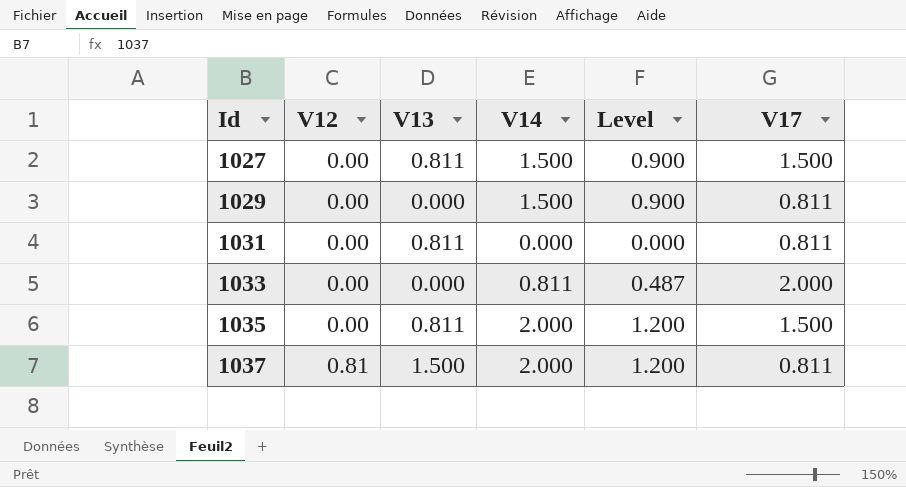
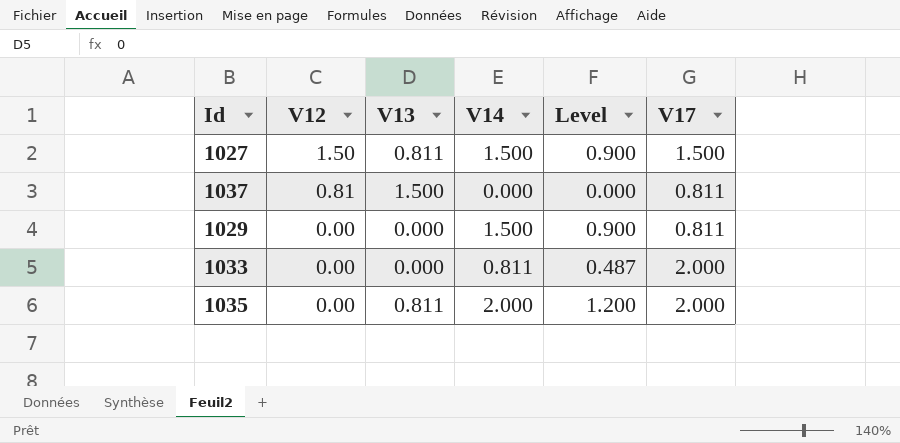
row order: Id ascending -> V12 descending
row 1031: 0.00 | 0.811 | 0.000 | 0.000 | 0.811 -> none
1027 | V12: 0.00 -> 1.50
1037 | V14: 2.000 -> 0.000
1037 | Level: 1.200 -> 0.000
1035 | V17: 1.500 -> 2.000

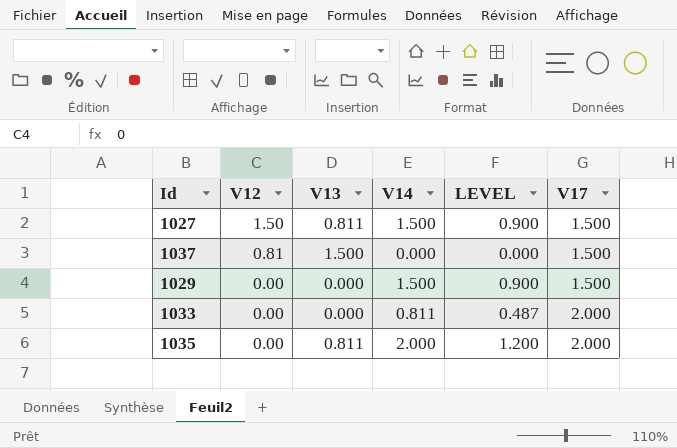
column name: Level -> LEVEL
1037 | V17: 0.811 -> 1.500
1029 | V17: 0.811 -> 1.500

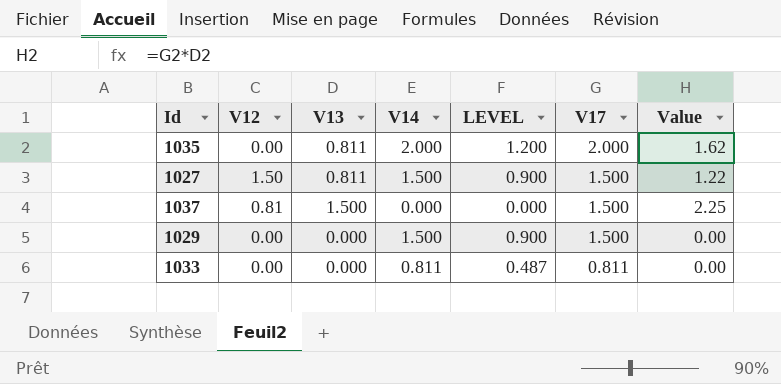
row order: V12 descending -> V17 descending
column Value | formula: none -> [V13] * [V17]
1033 | V17: 2.000 -> 0.811

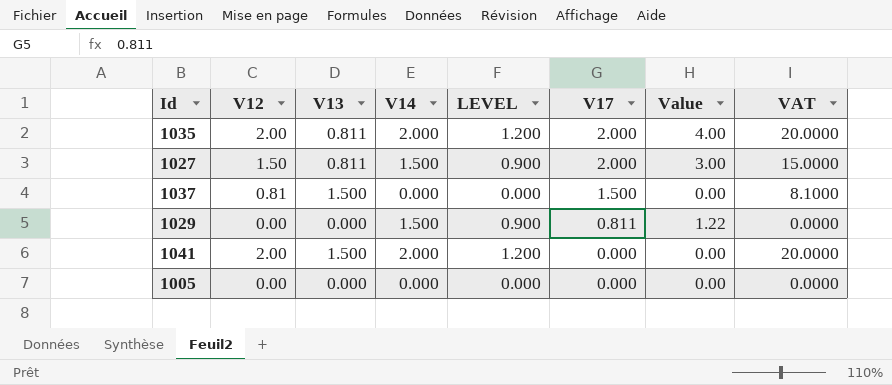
column Value | formula: [V13] * [V17] -> [V14] * [V17]
column VAT | formula: none -> [V12] * 10
row 1033: 0.00 | 0.000 | 0.811 | 0.487 | 0.811 | 0.00 -> none
1035 | V12: 0.00 -> 2.00
1027 | V17: 1.500 -> 2.000
1029 | V17: 1.500 -> 0.811
row 1041: none -> 2.00 | 1.500 | 2.000 | 1.200 | 0.000 | 0.00 | 20.0000
row 1005: none -> 0.00 | 0.000 | 0.000 | 0.000 | 0.000 | 0.00 | 0.0000

